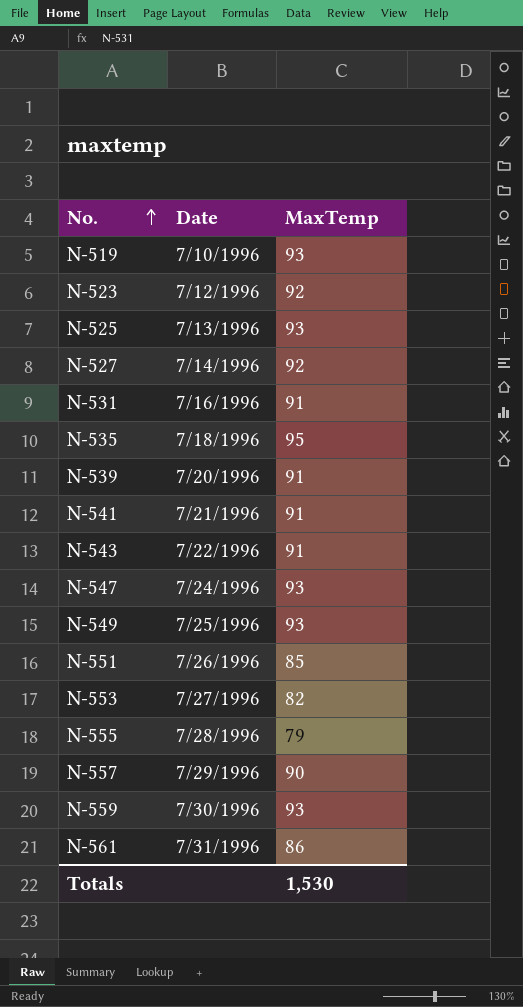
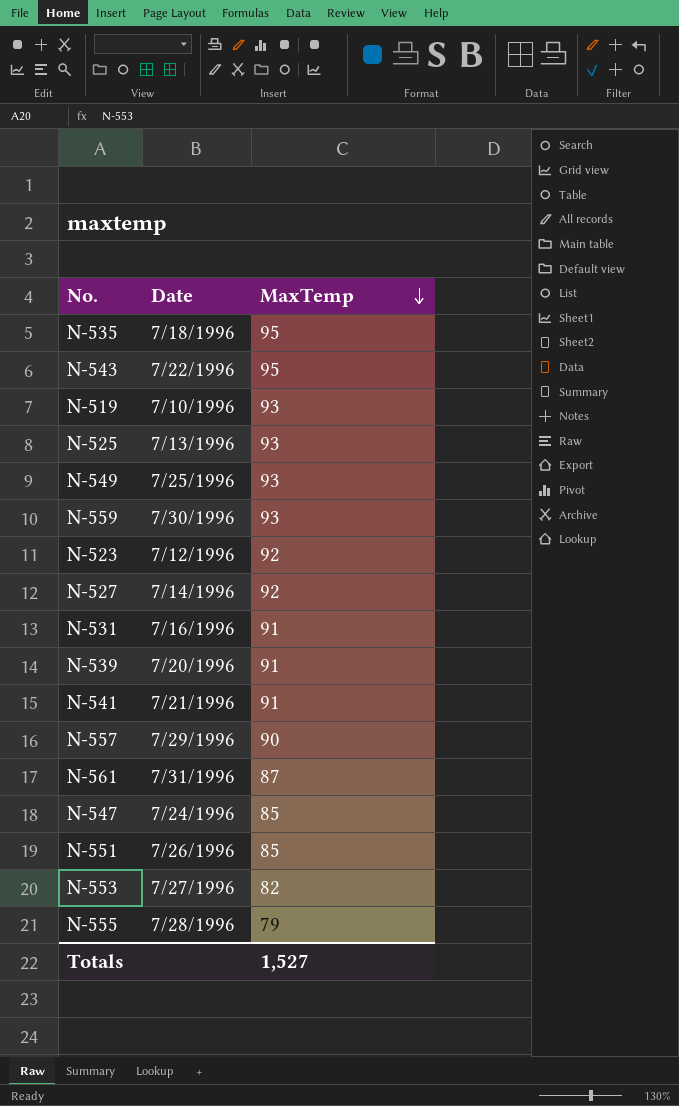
row order: No. ascending -> MaxTemp descending
N-543 | MaxTemp: 91 -> 95
N-561 | MaxTemp: 86 -> 87
N-547 | MaxTemp: 93 -> 85
Totals | MaxTemp: 1,530 -> 1,527

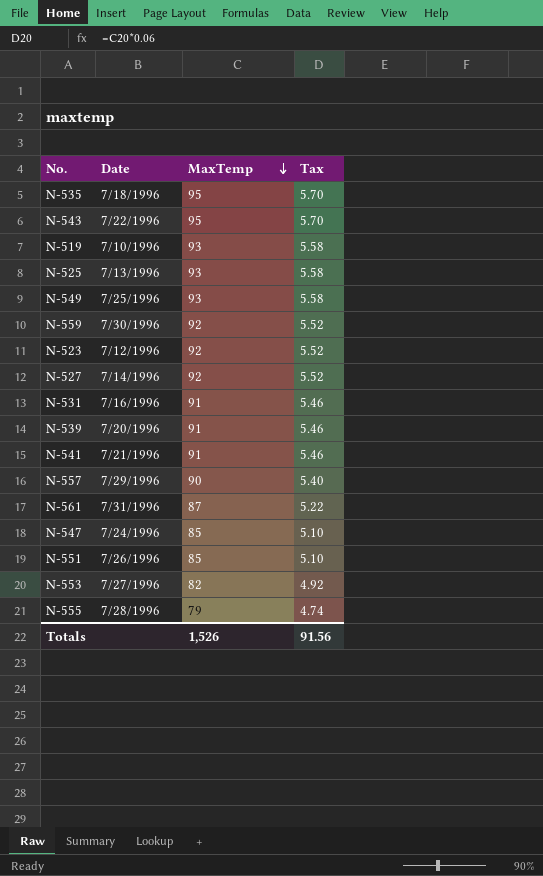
column Tax | formula: none -> [MaxTemp] * 0.06
N-559 | MaxTemp: 93 -> 92
Totals | MaxTemp: 1,527 -> 1,526

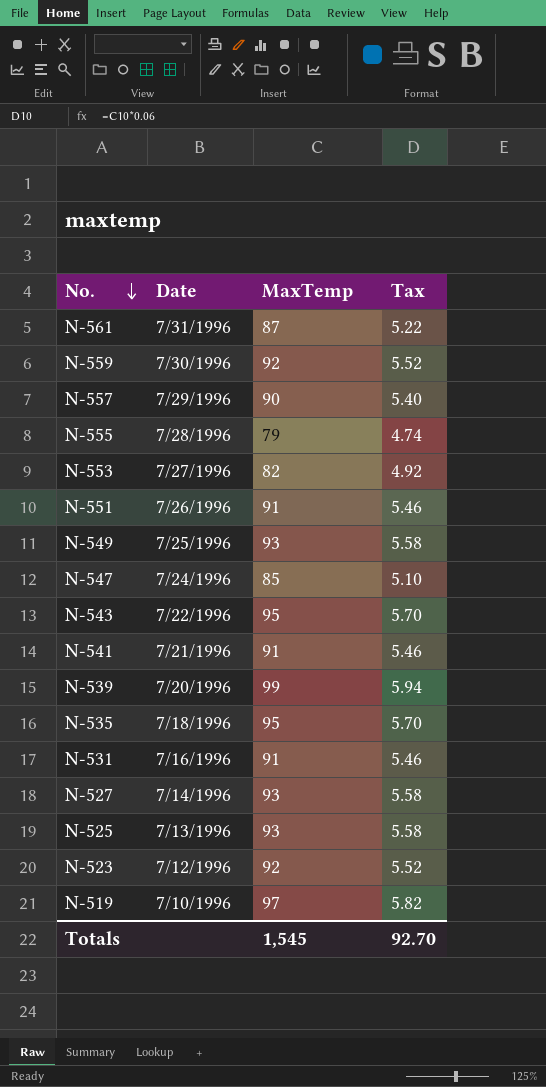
row order: MaxTemp descending -> No. descending
N-551 | MaxTemp: 85 -> 91
N-551 | Tax: 5.10 -> 5.46
N-539 | MaxTemp: 91 -> 99
N-539 | Tax: 5.46 -> 5.94
N-527 | MaxTemp: 92 -> 93
N-527 | Tax: 5.52 -> 5.58
N-519 | MaxTemp: 93 -> 97
N-519 | Tax: 5.58 -> 5.82
Totals | MaxTemp: 1,526 -> 1,545
Totals | Tax: 91.56 -> 92.70

